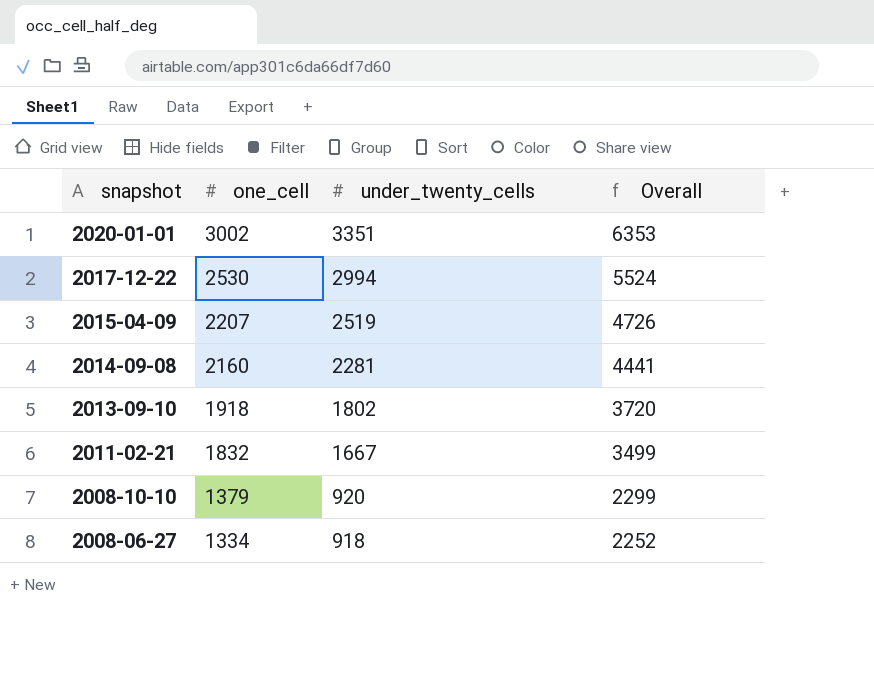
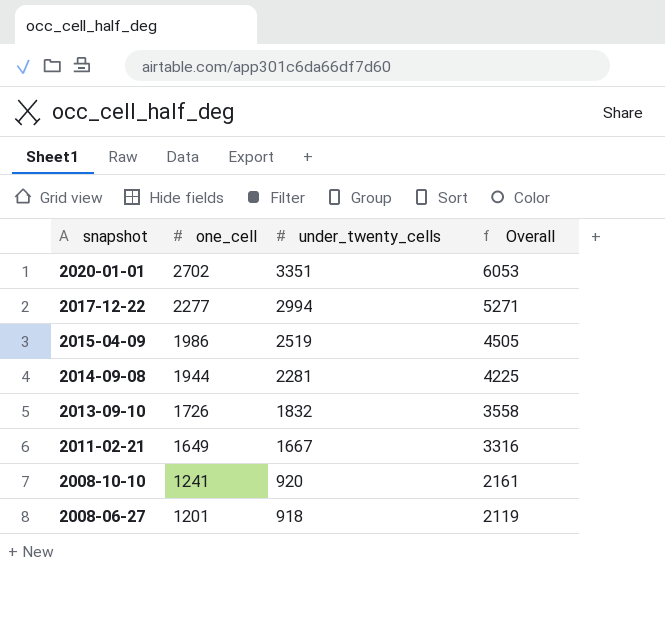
2020-01-01 | one_cell: 3002 -> 2702
2020-01-01 | Overall: 6353 -> 6053
2017-12-22 | one_cell: 2530 -> 2277
2017-12-22 | Overall: 5524 -> 5271
2015-04-09 | one_cell: 2207 -> 1986
2015-04-09 | Overall: 4726 -> 4505
2014-09-08 | one_cell: 2160 -> 1944
2014-09-08 | Overall: 4441 -> 4225
2013-09-10 | one_cell: 1918 -> 1726
2013-09-10 | under_twenty_cells: 1802 -> 1832
2013-09-10 | Overall: 3720 -> 3558
2011-02-21 | one_cell: 1832 -> 1649
2011-02-21 | Overall: 3499 -> 3316
2008-10-10 | one_cell: 1379 -> 1241
2008-10-10 | Overall: 2299 -> 2161
2008-06-27 | one_cell: 1334 -> 1201
2008-06-27 | Overall: 2252 -> 2119

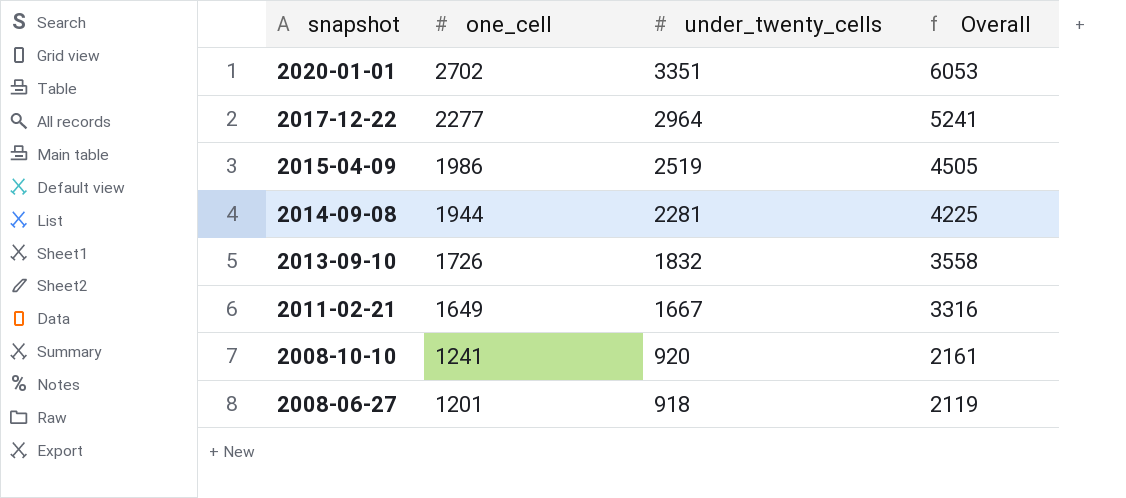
2017-12-22 | under_twenty_cells: 2994 -> 2964
2017-12-22 | Overall: 5271 -> 5241

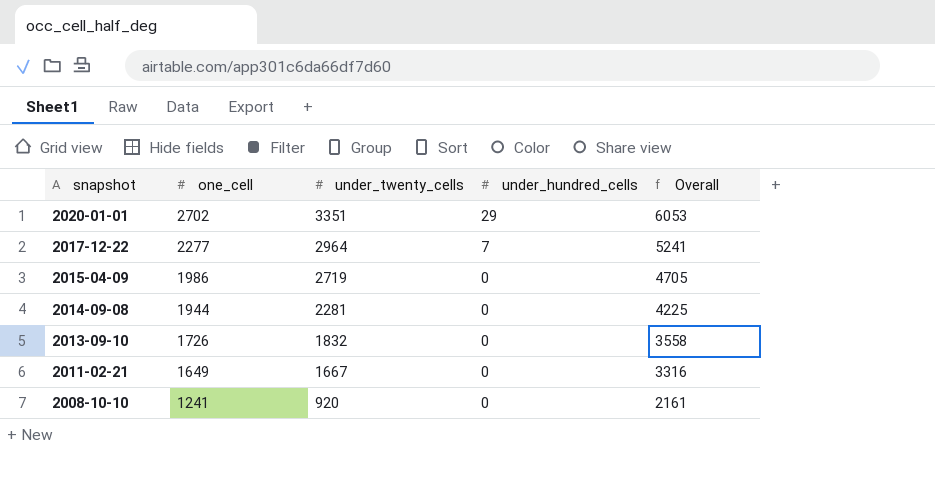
column under_hundred_cells | position: none -> 4
row 2008-06-27: 1201 | 918 | 2119 -> none
2015-04-09 | under_twenty_cells: 2519 -> 2719
2015-04-09 | Overall: 4505 -> 4705

